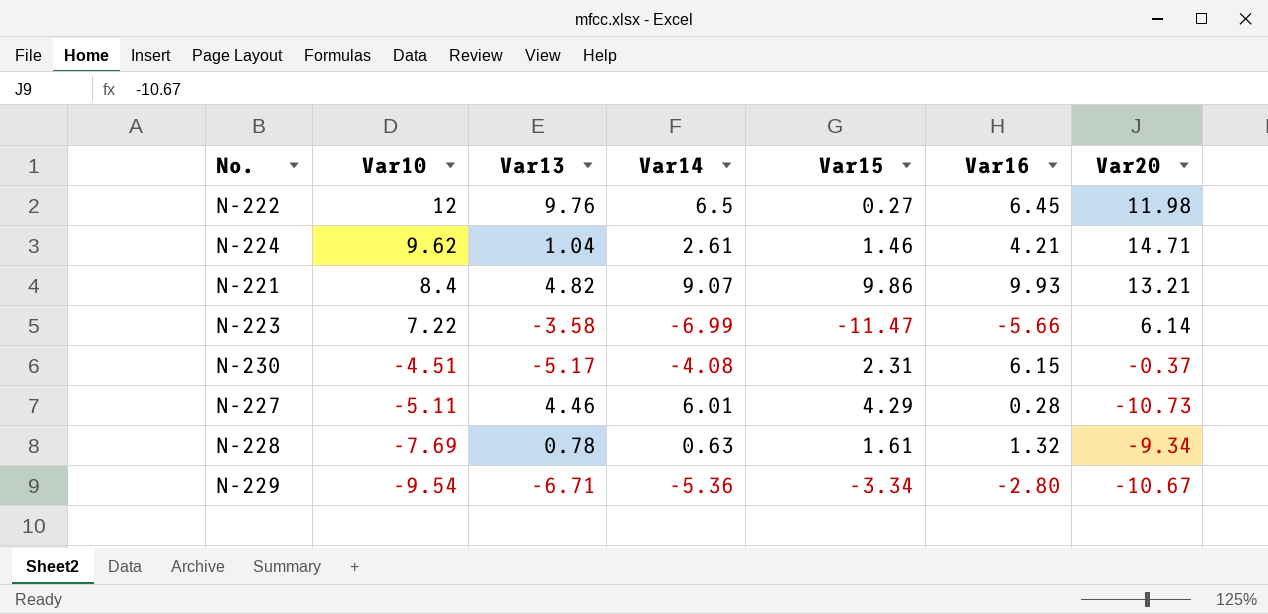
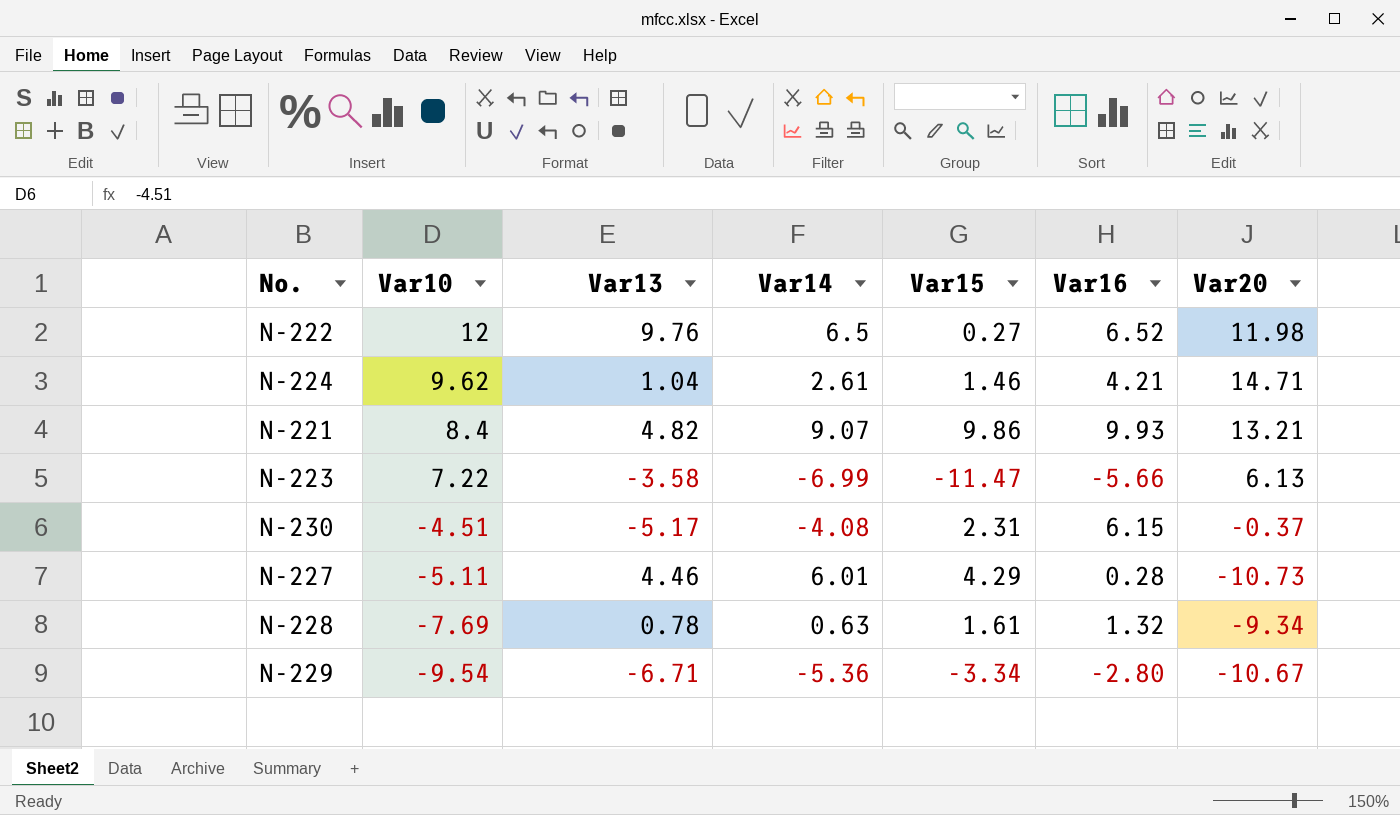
N-222 | Var16: 6.45 -> 6.52
N-223 | Var20: 6.14 -> 6.13

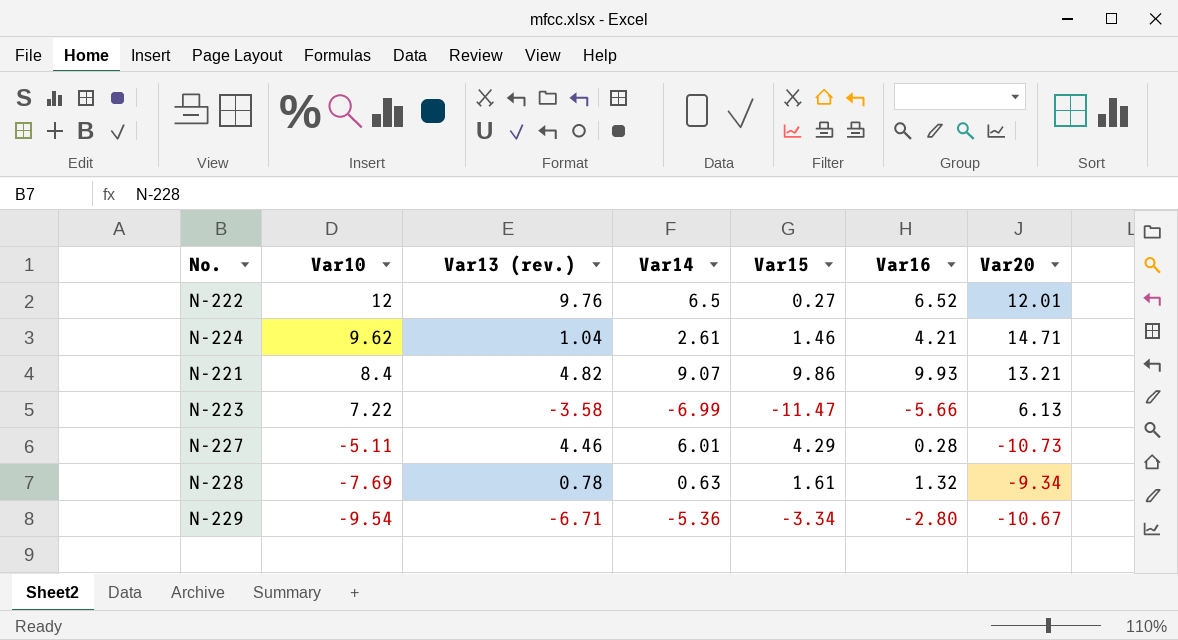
column name: Var13 -> Var13 (rev.)
row N-230: -4.51 | -5.17 | -4.08 | 2.31 | 6.15 | -0.37 -> none
N-222 | Var20: 11.98 -> 12.01

